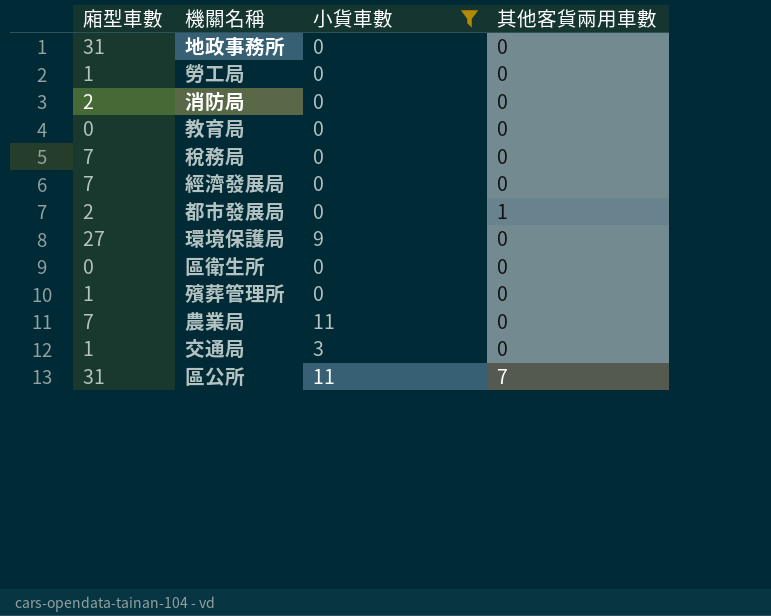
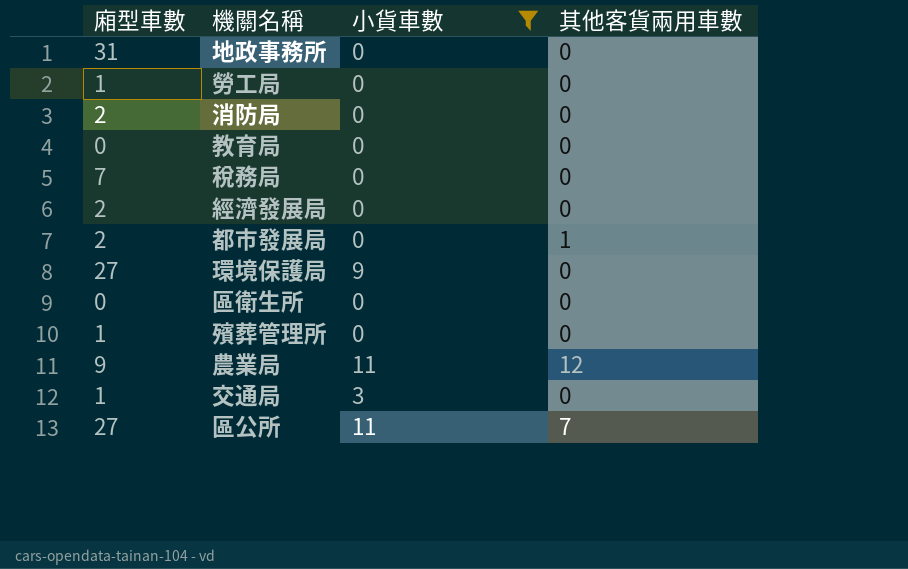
經濟發展局 | 廂型車數: 7 -> 2
農業局 | 廂型車數: 7 -> 9
農業局 | 其他客貨兩用車數: 0 -> 12
區公所 | 廂型車數: 31 -> 27

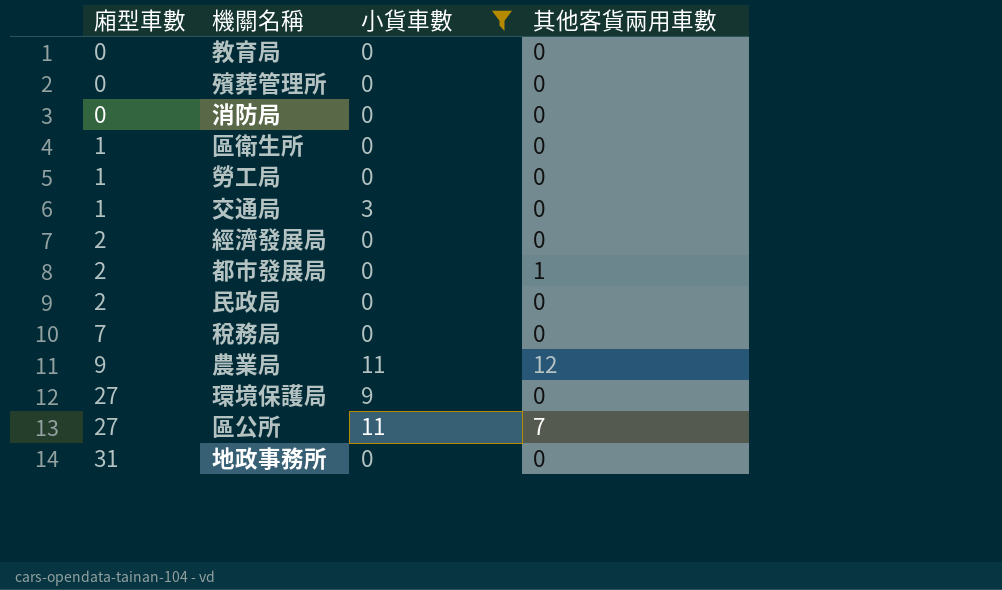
row order: none -> 廂型車數 ascending
殯葬管理所 | 廂型車數: 1 -> 0
消防局 | 廂型車數: 2 -> 0
區衛生所 | 廂型車數: 0 -> 1
row 民政局: none -> 2 | 0 | 0

